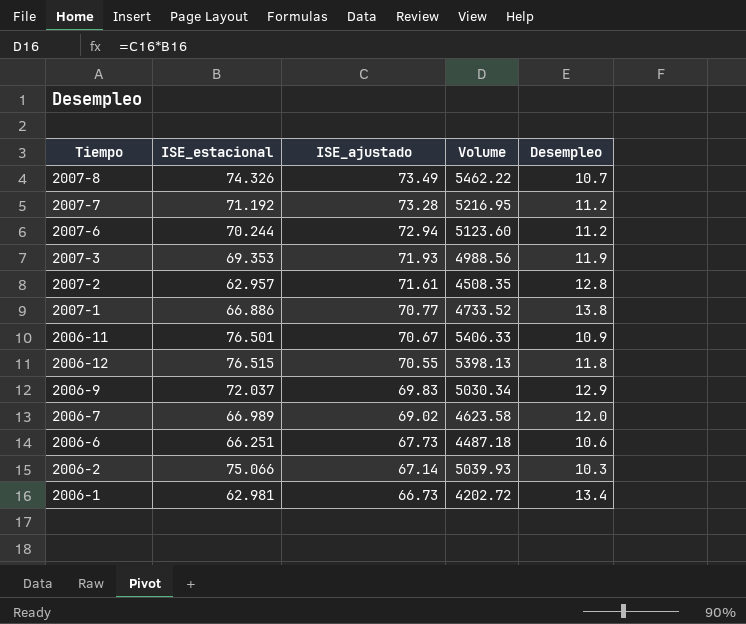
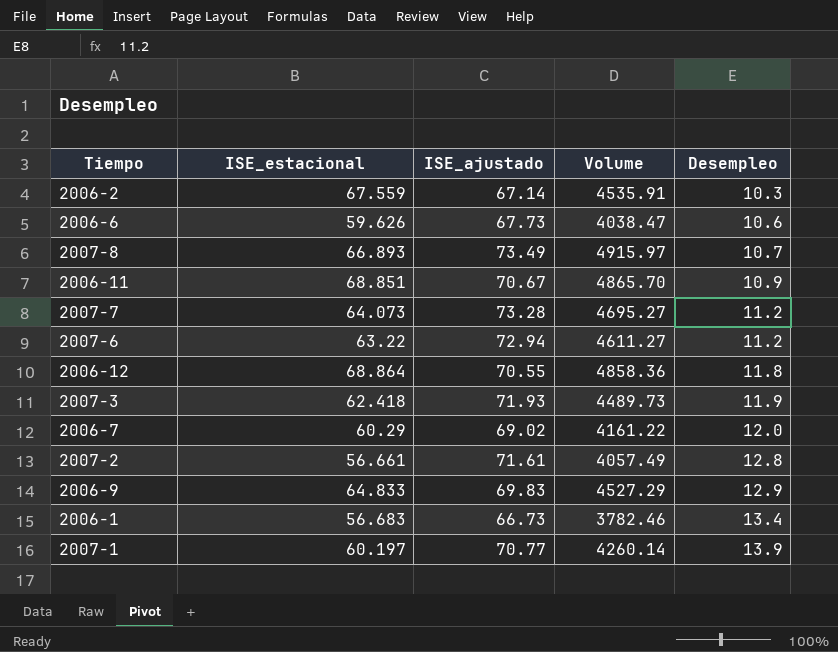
row order: ISE_ajustado descending -> Desempleo ascending
2006-2 | ISE_estacional: 75.066 -> 67.559
2006-2 | Volume: 5039.93 -> 4535.91
2006-6 | ISE_estacional: 66.251 -> 59.626
2006-6 | Volume: 4487.18 -> 4038.47
2007-8 | ISE_estacional: 74.326 -> 66.893
2007-8 | Volume: 5462.22 -> 4915.97
2006-11 | ISE_estacional: 76.501 -> 68.851
2006-11 | Volume: 5406.33 -> 4865.70
2007-7 | ISE_estacional: 71.192 -> 64.073
2007-7 | Volume: 5216.95 -> 4695.27
2007-6 | ISE_estacional: 70.244 -> 63.22
2007-6 | Volume: 5123.60 -> 4611.27
2006-12 | ISE_estacional: 76.515 -> 68.864
2006-12 | Volume: 5398.13 -> 4858.36
2007-3 | ISE_estacional: 69.353 -> 62.418
2007-3 | Volume: 4988.56 -> 4489.73
2006-7 | ISE_estacional: 66.989 -> 60.29
2006-7 | Volume: 4623.58 -> 4161.22
2007-2 | ISE_estacional: 62.957 -> 56.661
2007-2 | Volume: 4508.35 -> 4057.49
2006-9 | ISE_estacional: 72.037 -> 64.833
2006-9 | Volume: 5030.34 -> 4527.29
2006-1 | ISE_estacional: 62.981 -> 56.683
2006-1 | Volume: 4202.72 -> 3782.46
2007-1 | ISE_estacional: 66.886 -> 60.197
2007-1 | Volume: 4733.52 -> 4260.14
2007-1 | Desempleo: 13.8 -> 13.9

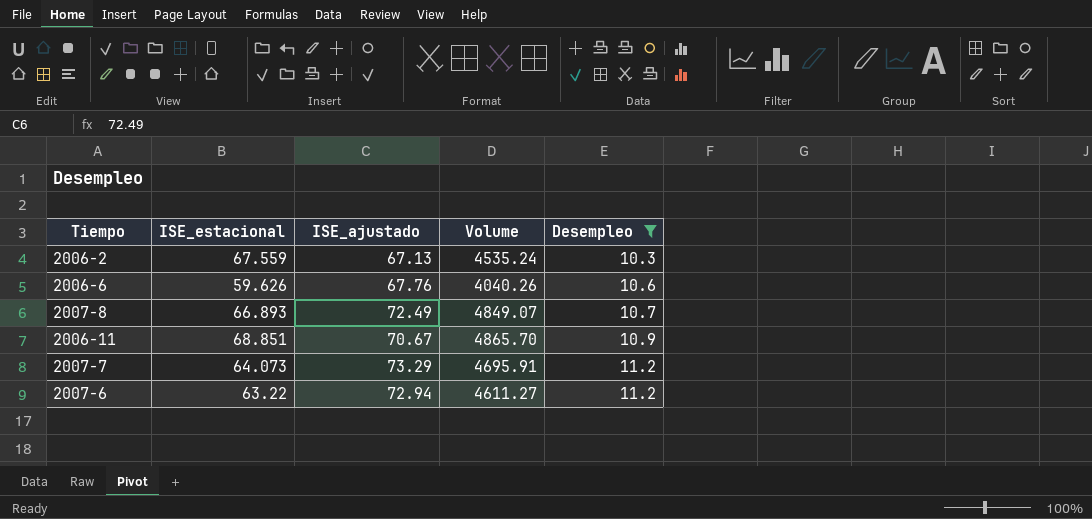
filter: none -> Desempleo <= 11.2
2006-2 | ISE_ajustado: 67.14 -> 67.13
2006-2 | Volume: 4535.91 -> 4535.24
2006-6 | ISE_ajustado: 67.73 -> 67.76
2006-6 | Volume: 4038.47 -> 4040.26
2007-8 | ISE_ajustado: 73.49 -> 72.49
2007-8 | Volume: 4915.97 -> 4849.07
2007-7 | ISE_ajustado: 73.28 -> 73.29
2007-7 | Volume: 4695.27 -> 4695.91

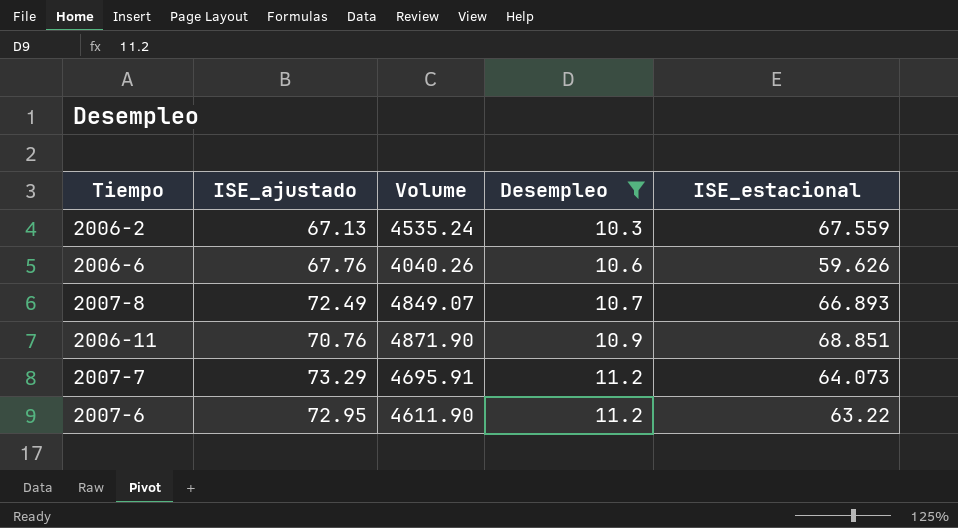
column ISE_estacional | position: 2 -> 5
2006-11 | ISE_ajustado: 70.67 -> 70.76
2006-11 | Volume: 4865.70 -> 4871.90
2007-6 | ISE_ajustado: 72.94 -> 72.95
2007-6 | Volume: 4611.27 -> 4611.90

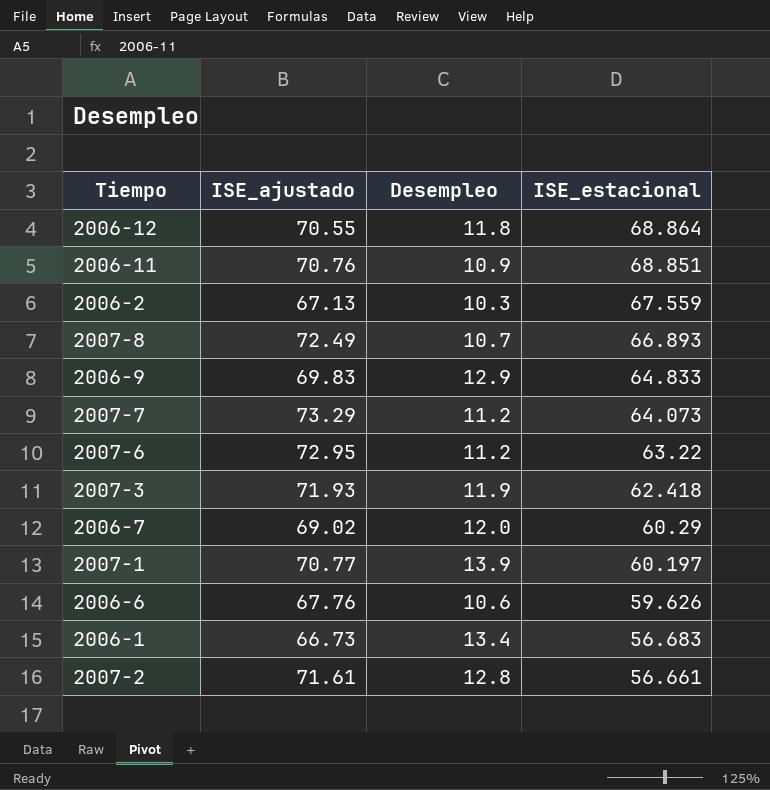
filter: Desempleo <= 11.2 -> none
row order: Desempleo ascending -> ISE_estacional descending
column Volume | formula: [ISE_ajustado] * [ISE_estacional] -> none

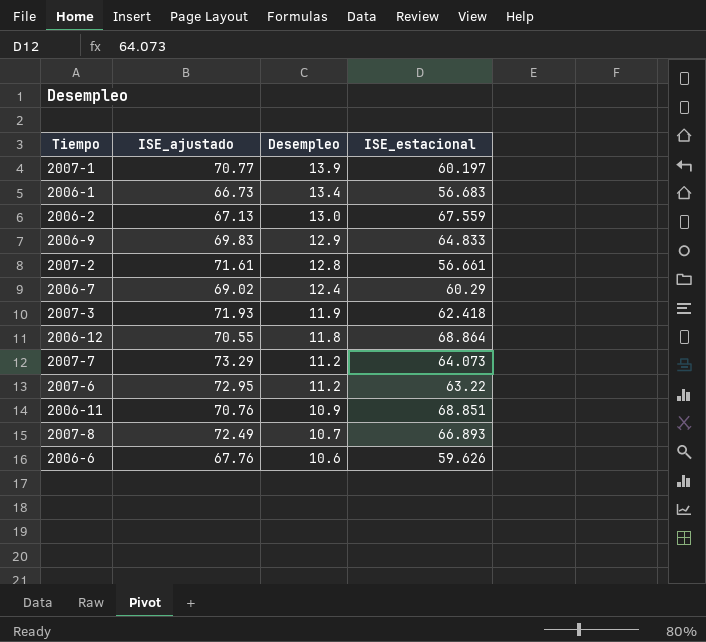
row order: ISE_estacional descending -> Desempleo descending
2006-2 | Desempleo: 10.3 -> 13.0
2006-7 | Desempleo: 12.0 -> 12.4

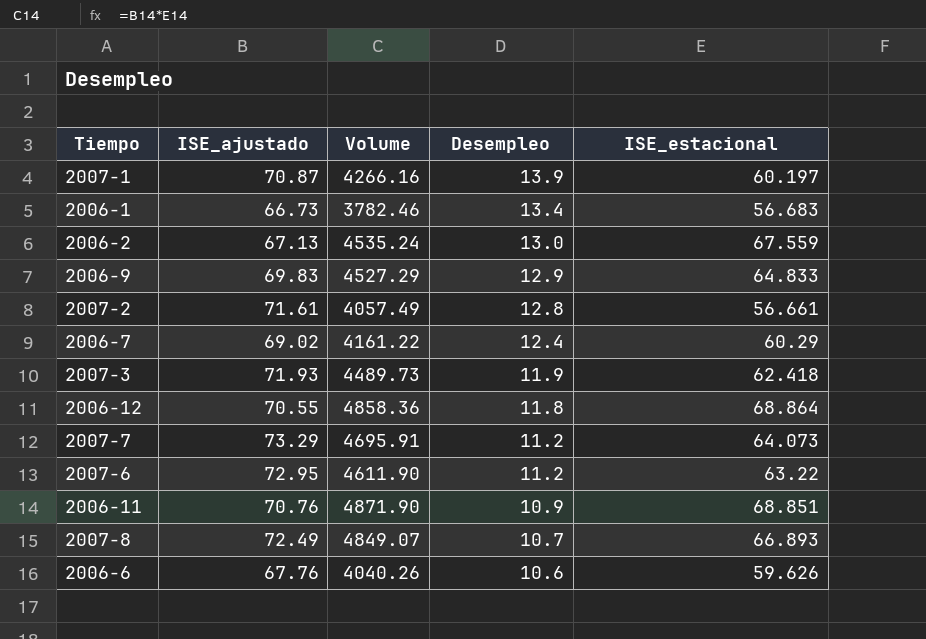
column Volume | formula: none -> [ISE_ajustado] * [ISE_estacional]
2007-1 | ISE_ajustado: 70.77 -> 70.87

